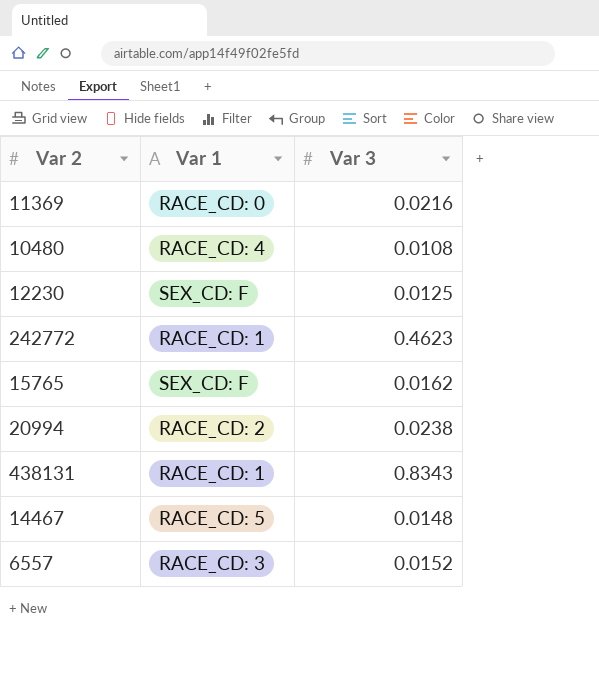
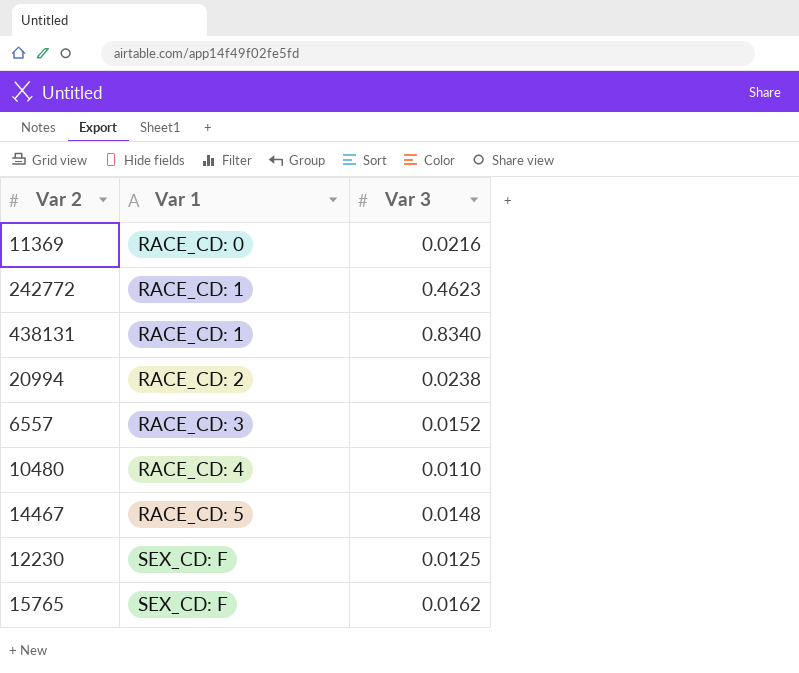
row order: none -> Var 1 ascending
438131 | Var 3: 0.8343 -> 0.8340
10480 | Var 3: 0.0108 -> 0.0110

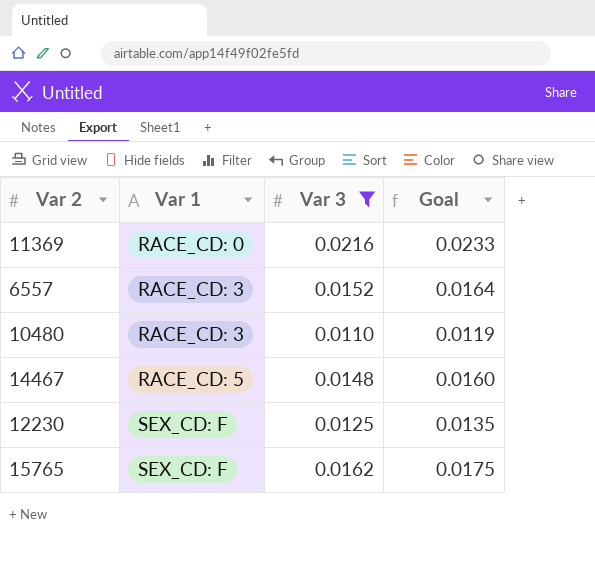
filter: none -> Var 3 <= 0.0216
column Goal | formula: none -> [Var 3] * 1.08
10480 | Var 1: RACE_CD: 4 -> RACE_CD: 3

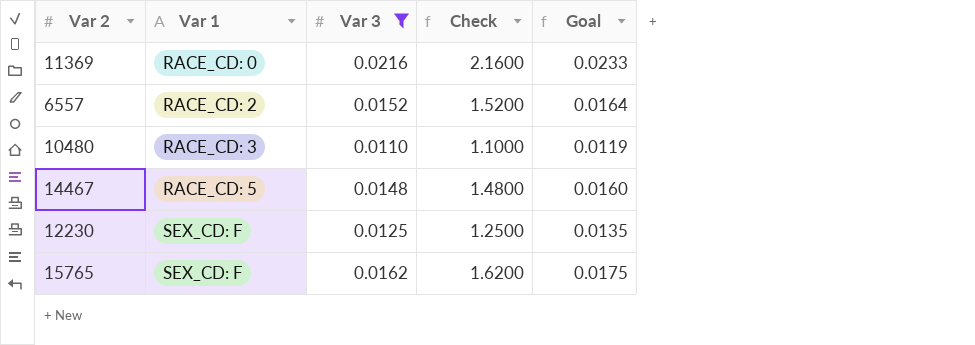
column Check | formula: none -> [Var 3] * 100
6557 | Var 1: RACE_CD: 3 -> RACE_CD: 2

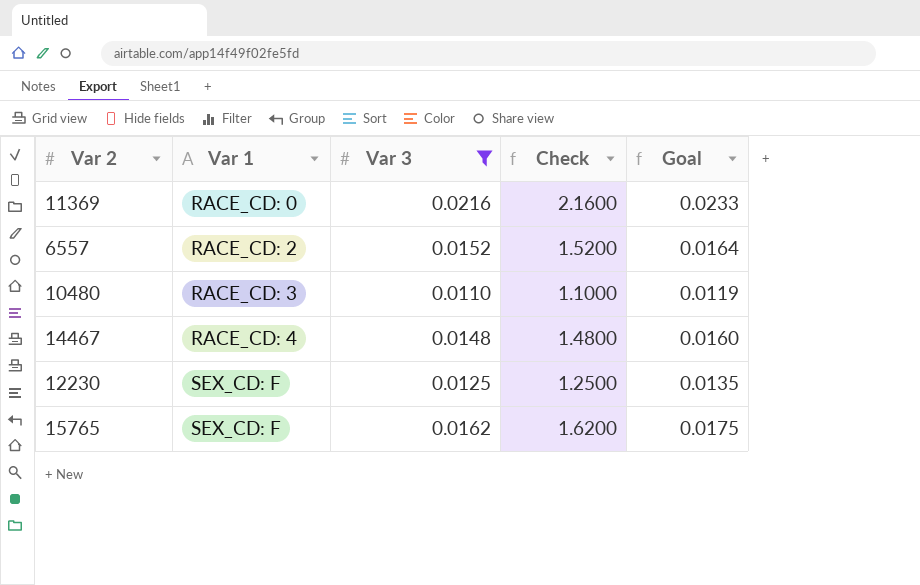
14467 | Var 1: RACE_CD: 5 -> RACE_CD: 4

